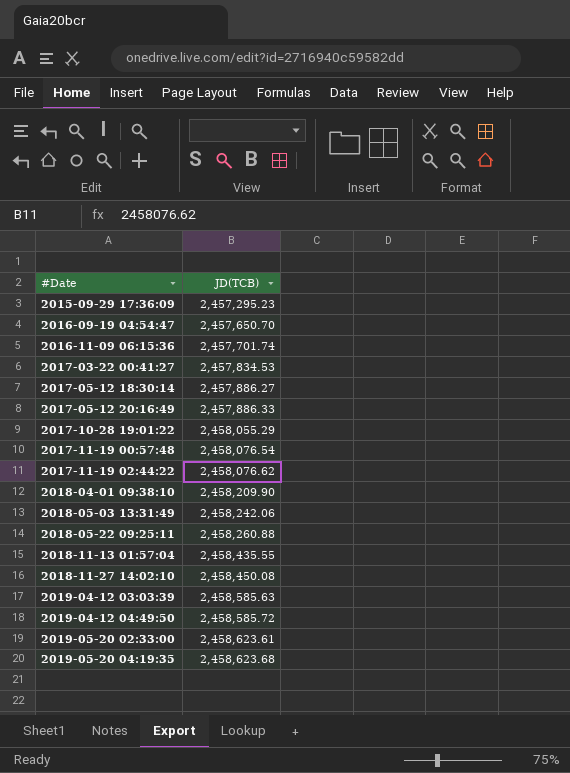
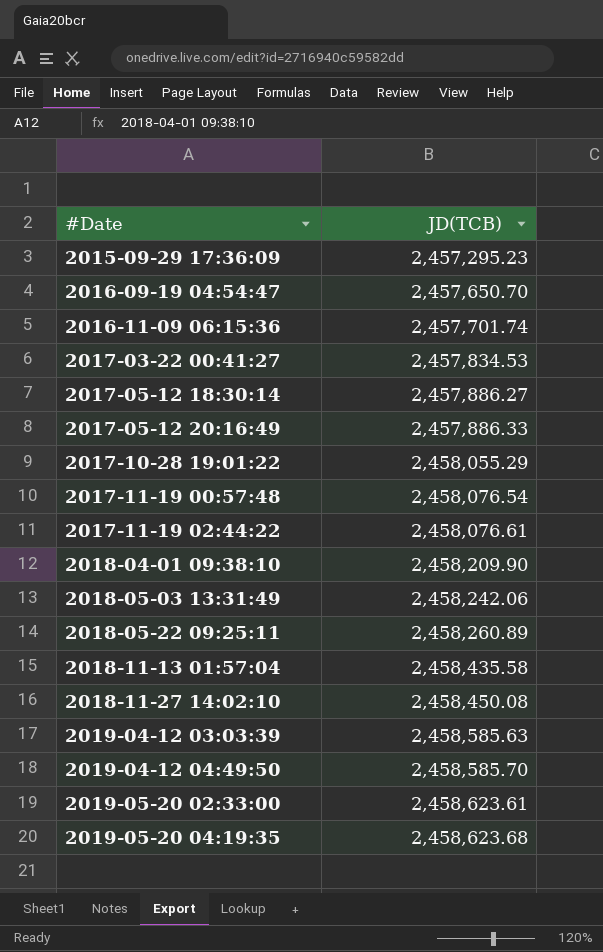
2017-11-19 02:44:22 | JD(TCB): 2,458,076.62 -> 2,458,076.61
2018-05-22 09:25:11 | JD(TCB): 2,458,260.88 -> 2,458,260.89
2018-11-13 01:57:04 | JD(TCB): 2,458,435.55 -> 2,458,435.58
2019-04-12 04:49:50 | JD(TCB): 2,458,585.72 -> 2,458,585.70

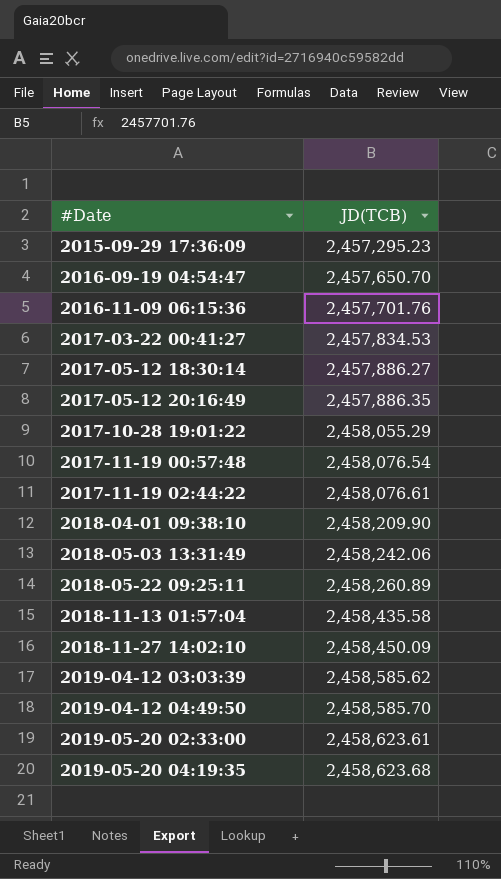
2016-11-09 06:15:36 | JD(TCB): 2,457,701.74 -> 2,457,701.76
2017-05-12 20:16:49 | JD(TCB): 2,457,886.33 -> 2,457,886.35
2018-11-27 14:02:10 | JD(TCB): 2,458,450.08 -> 2,458,450.09
2019-04-12 03:03:39 | JD(TCB): 2,458,585.63 -> 2,458,585.62

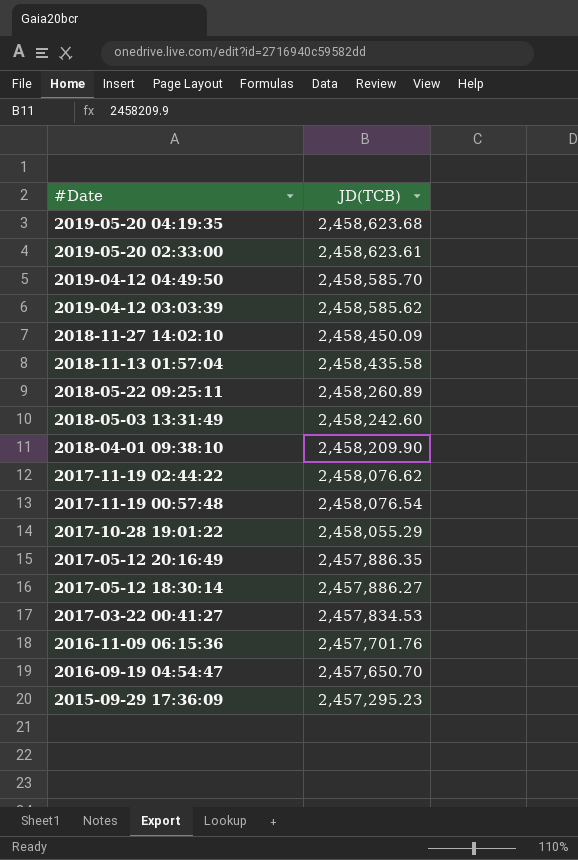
row order: #Date ascending -> #Date descending
2018-05-03 13:31:49 | JD(TCB): 2,458,242.06 -> 2,458,242.60
2017-11-19 02:44:22 | JD(TCB): 2,458,076.61 -> 2,458,076.62

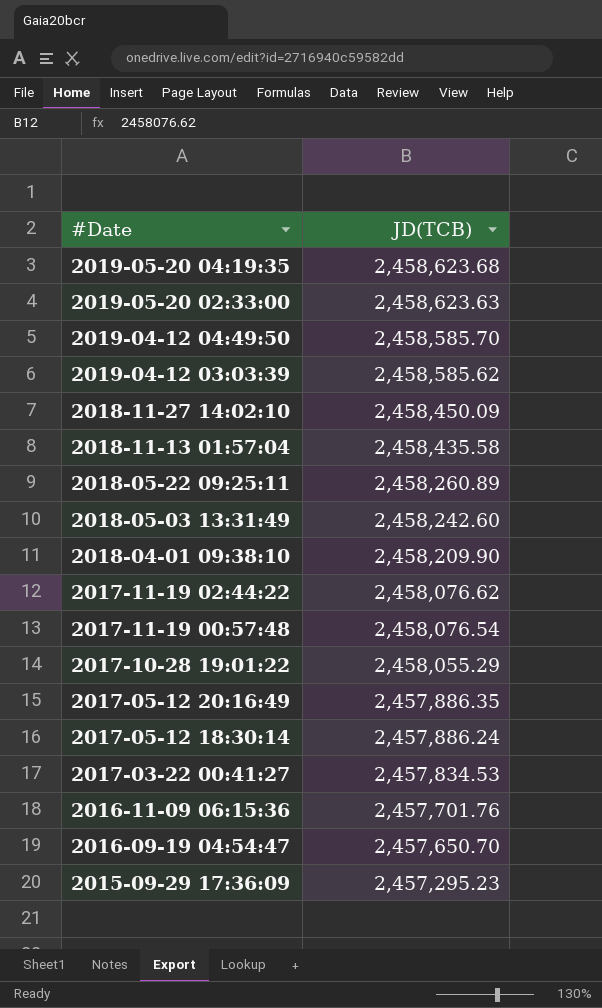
2019-05-20 02:33:00 | JD(TCB): 2,458,623.61 -> 2,458,623.63
2017-05-12 18:30:14 | JD(TCB): 2,457,886.27 -> 2,457,886.24

